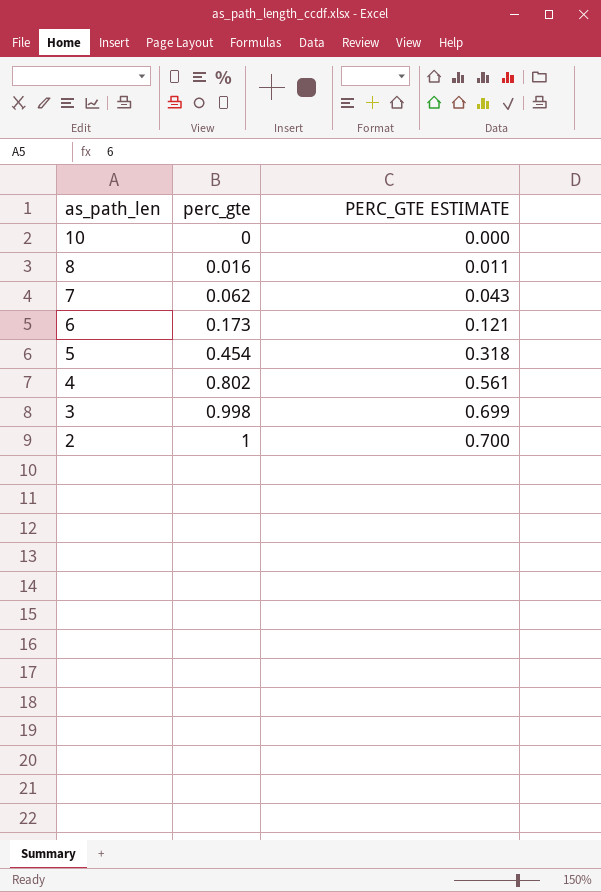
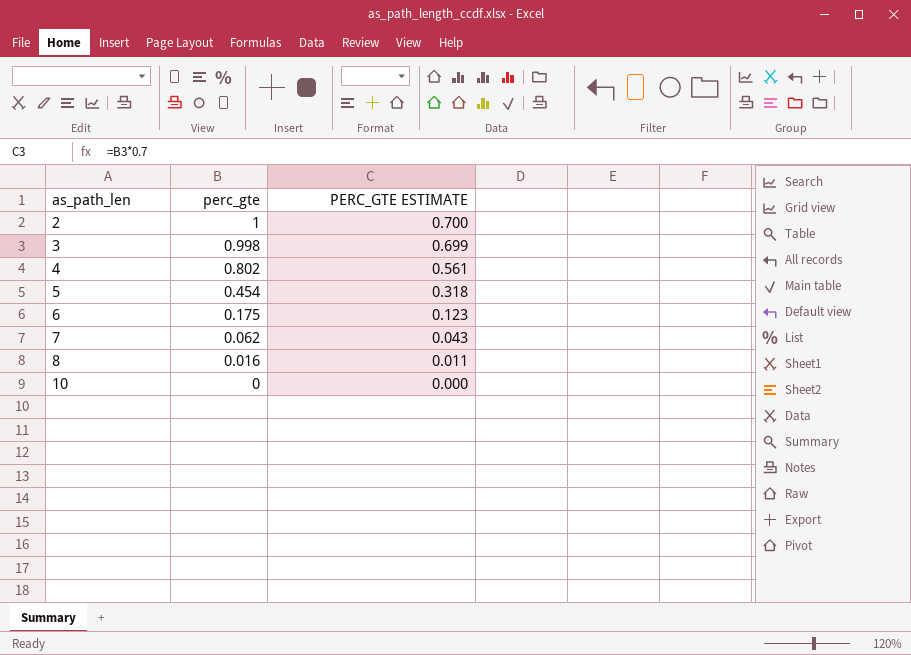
row order: as_path_len descending -> as_path_len ascending
6 | perc_gte: 0.173 -> 0.175
6 | PERC_GTE ESTIMATE: 0.121 -> 0.123

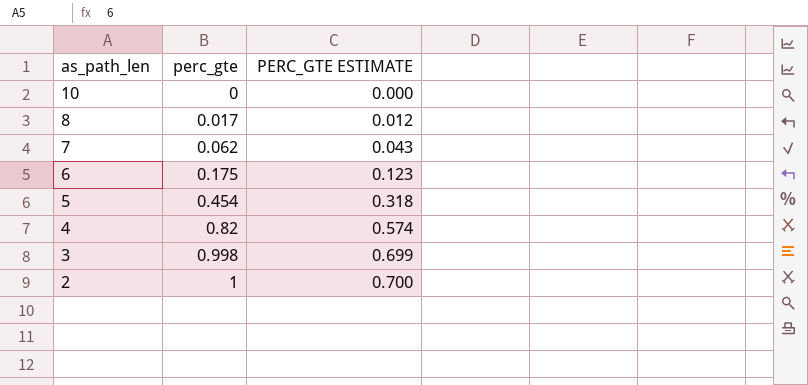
row order: as_path_len ascending -> as_path_len descending
8 | perc_gte: 0.016 -> 0.017
8 | PERC_GTE ESTIMATE: 0.011 -> 0.012
4 | perc_gte: 0.802 -> 0.82
4 | PERC_GTE ESTIMATE: 0.561 -> 0.574

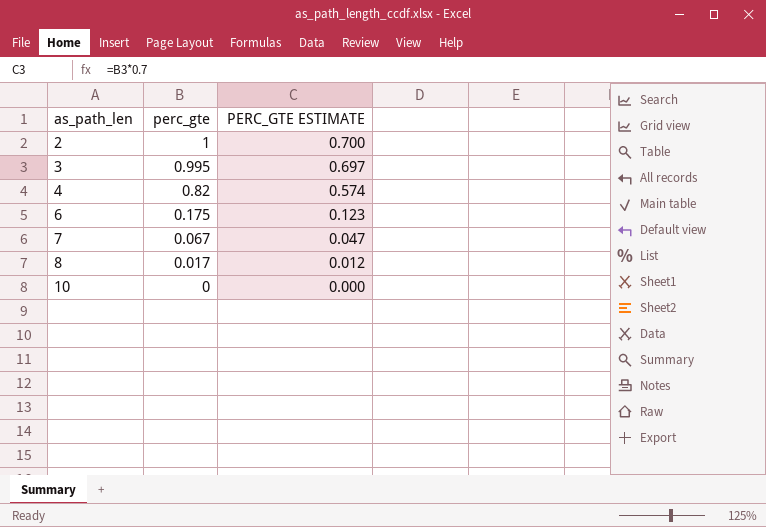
row order: as_path_len descending -> as_path_len ascending
row 5: 0.454 | 0.318 -> none
3 | perc_gte: 0.998 -> 0.995
3 | PERC_GTE ESTIMATE: 0.699 -> 0.697
7 | perc_gte: 0.062 -> 0.067
7 | PERC_GTE ESTIMATE: 0.043 -> 0.047

